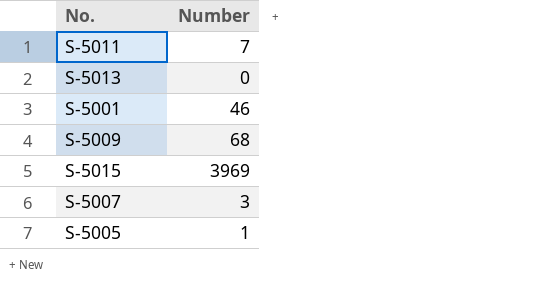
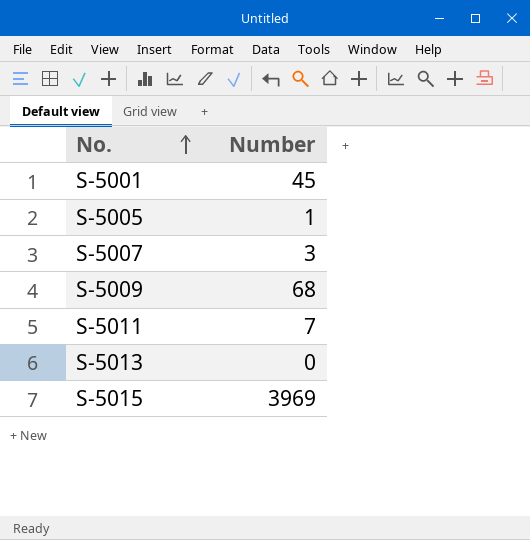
row order: none -> No. ascending
S-5001 | Number: 46 -> 45

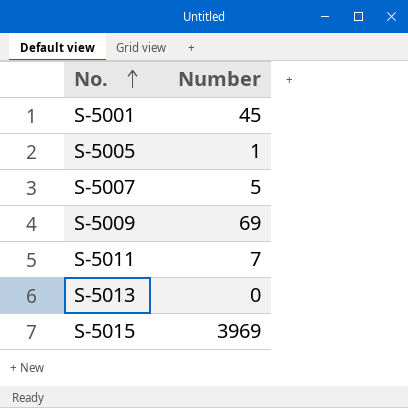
S-5007 | Number: 3 -> 5
S-5009 | Number: 68 -> 69

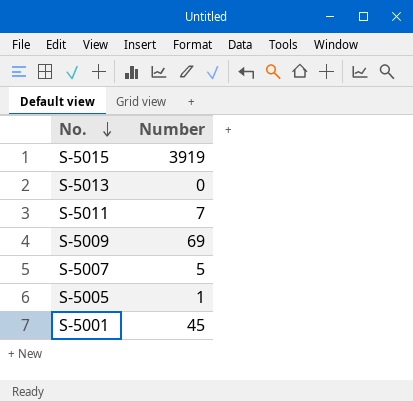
row order: No. ascending -> No. descending
S-5015 | Number: 3969 -> 3919

